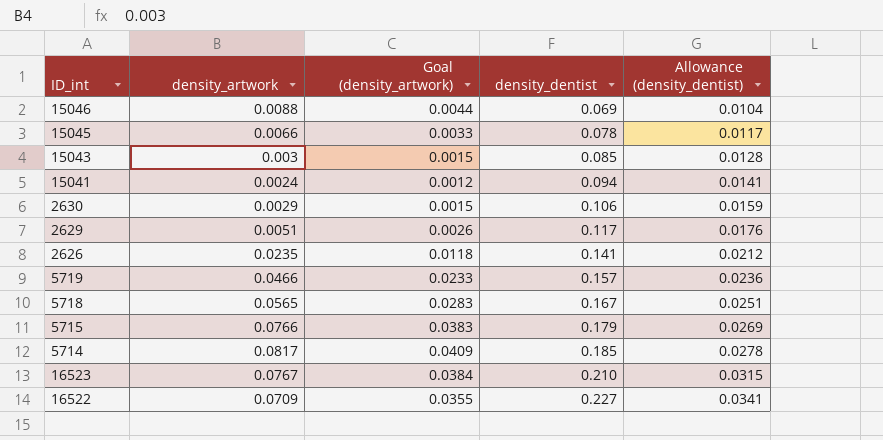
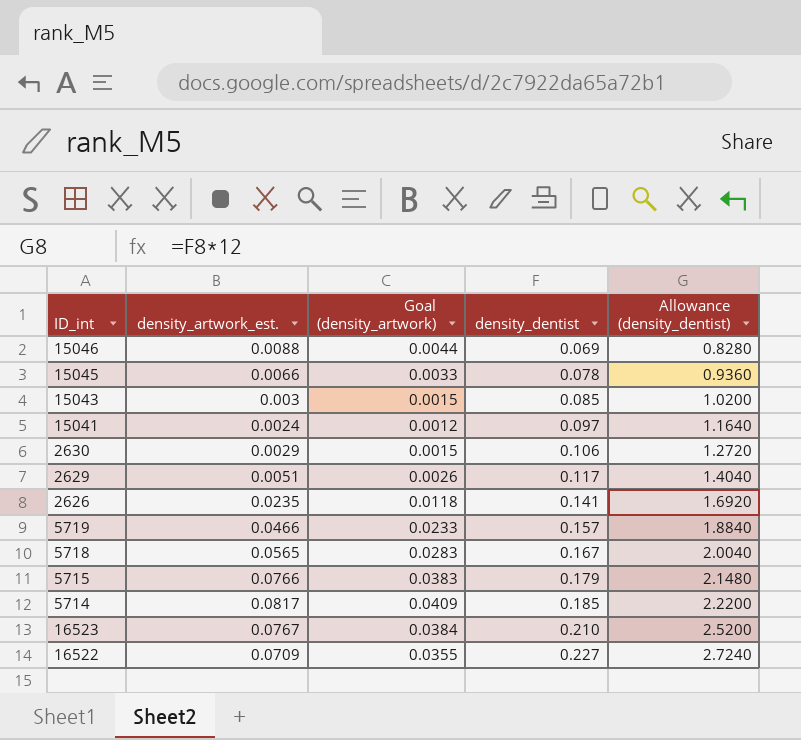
column name: density_artwork -> density_artwork_est.
column Allowance (density_dentist) | formula: [density_dentist] * 0.15 -> [density_dentist] * 12
15041 | density_dentist: 0.094 -> 0.097

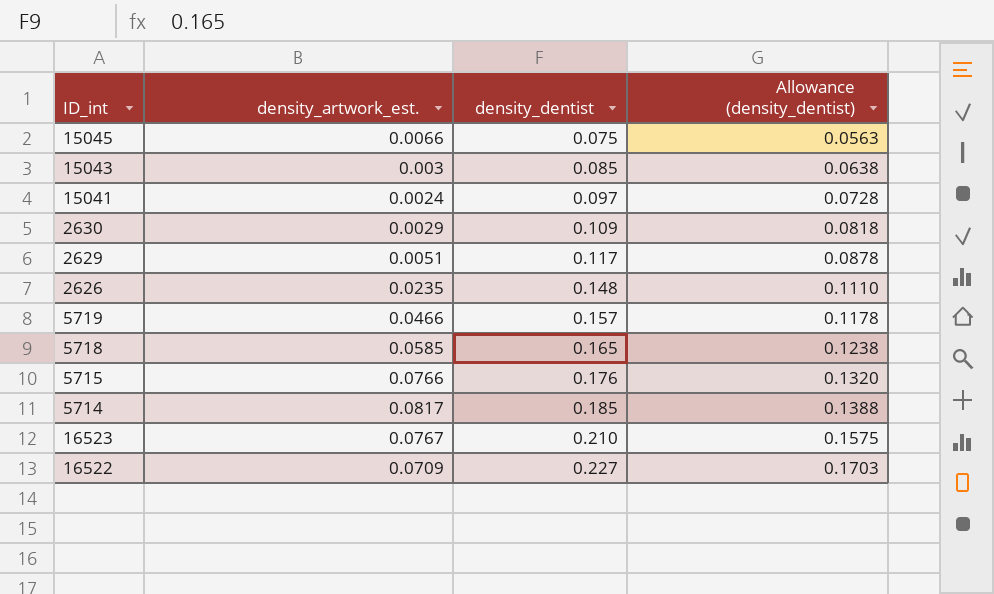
column Goal (density_artwork) | formula: [density_artwork_est.] * 0.5 -> none
column Allowance (density_dentist) | formula: [density_dentist] * 12 -> [density_dentist] * 0.75
row 15046: 0.0088 | 0.0044 | 0.069 | 0.8280 -> none
15045 | density_dentist: 0.078 -> 0.075
2630 | density_dentist: 0.106 -> 0.109
2626 | density_dentist: 0.141 -> 0.148
5718 | density_artwork_est.: 0.0565 -> 0.0585
5718 | density_dentist: 0.167 -> 0.165
5715 | density_dentist: 0.179 -> 0.176

